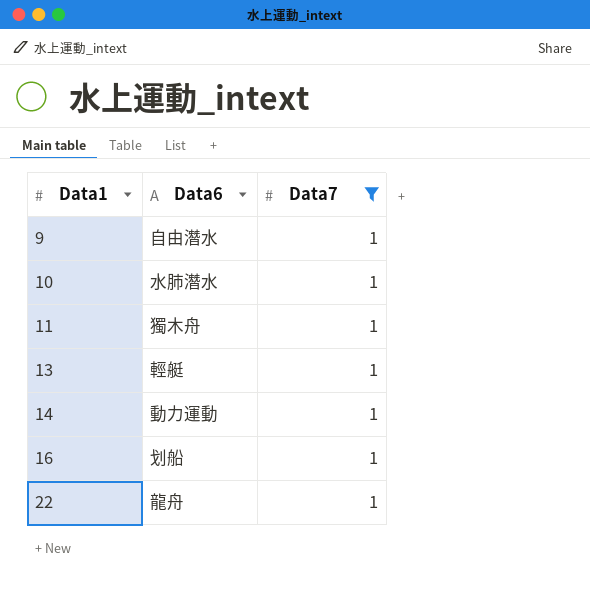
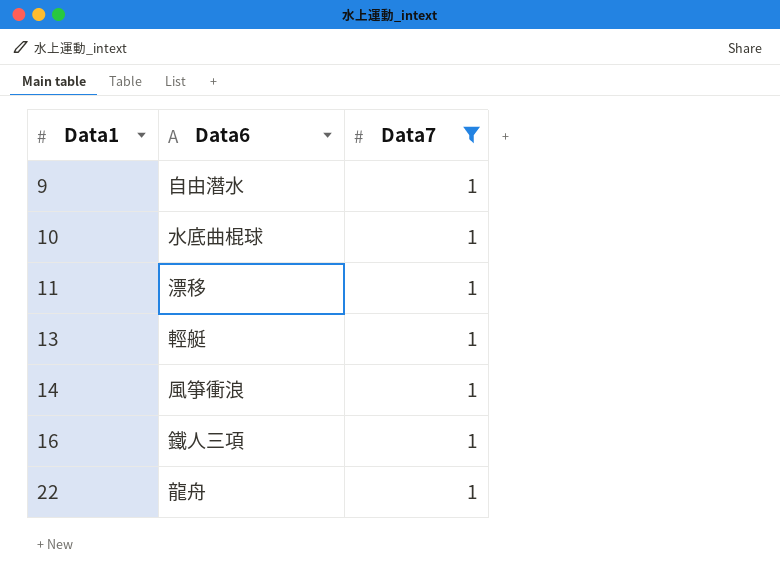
10 | Data6: 水肺潛水 -> 水底曲棍球
11 | Data6: 獨木舟 -> 漂移
14 | Data6: 動力運動 -> 風箏衝浪
16 | Data6: 划船 -> 鐵人三項

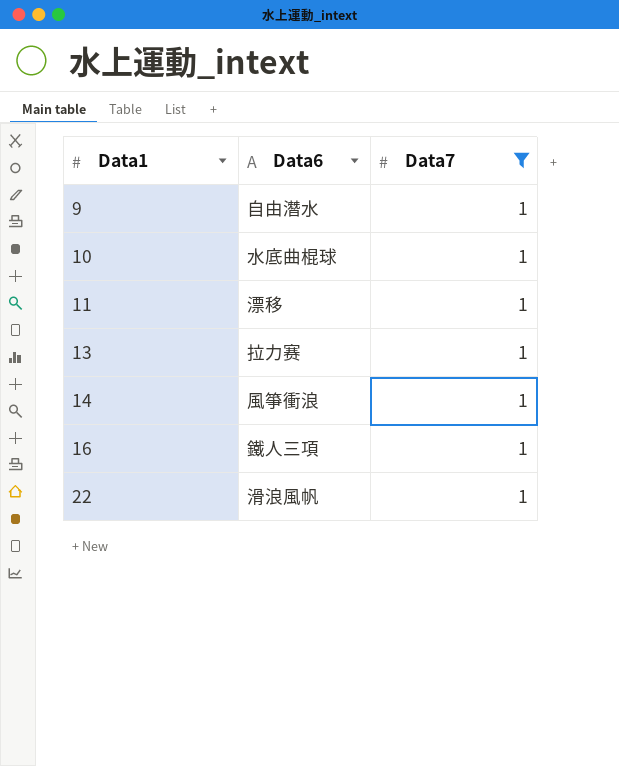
13 | Data6: 輕艇 -> 拉力赛
22 | Data6: 龍舟 -> 滑浪風帆

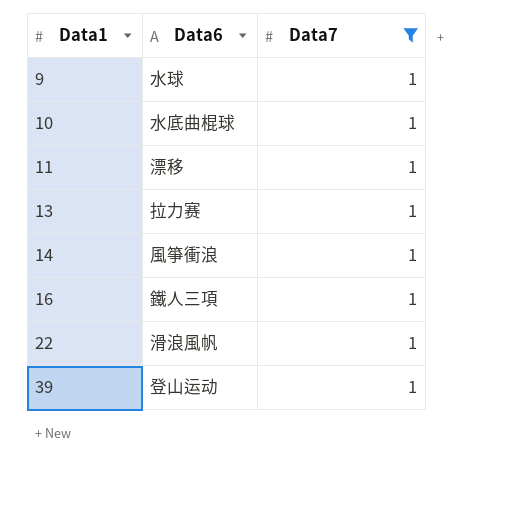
9 | Data6: 自由潛水 -> 水球
row 39: none -> 登山运动 | 1

